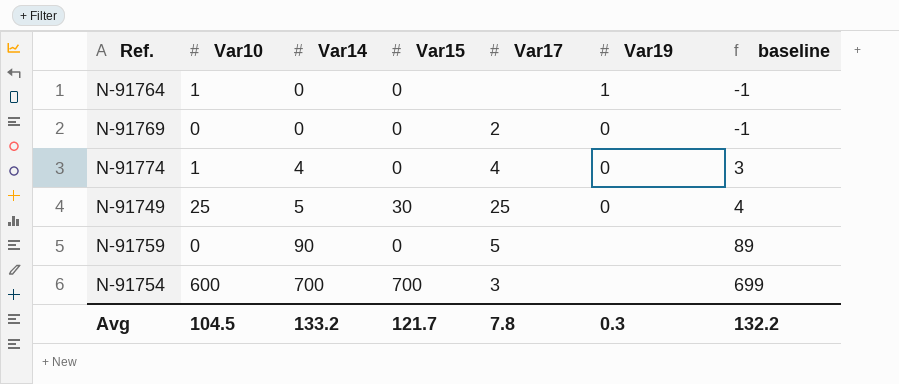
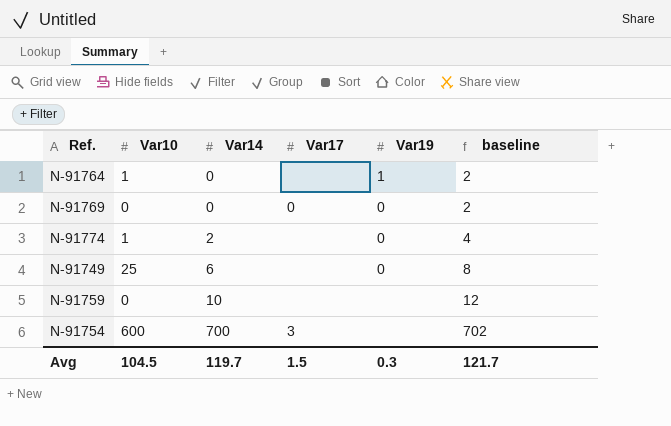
column Var15 | position: 4 -> none
column baseline | formula: [Var14] - 1 -> [Var14] + 2
N-91769 | Var17: 2 -> 0
N-91774 | Var14: 4 -> 2
N-91774 | Var17: 4 -> none
N-91749 | Var14: 5 -> 6
N-91749 | Var17: 25 -> none
N-91759 | Var14: 90 -> 10
N-91759 | Var17: 5 -> none
Avg | Var14: 133.2 -> 119.7
Avg | Var17: 7.8 -> 1.5
Avg | baseline: 132.2 -> 121.7

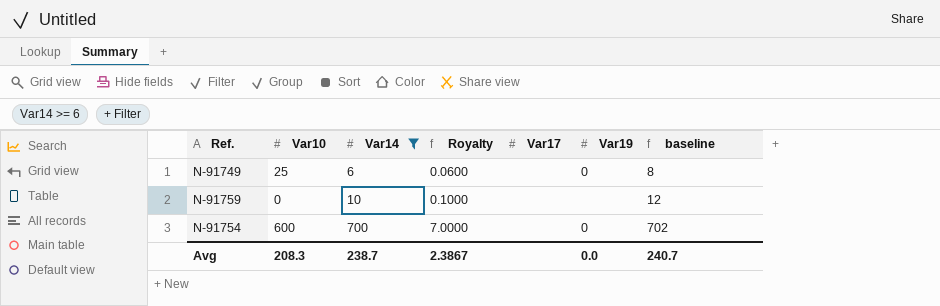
filter: none -> Var14 >= 6
column Royalty | formula: none -> [Var14] * 0.01
N-91754 | Var17: 3 -> none
N-91754 | Var19: none -> 0
Avg | Var10: 104.5 -> 208.3
Avg | Var14: 119.7 -> 238.7
Avg | Var17: 1.5 -> none
Avg | Var19: 0.3 -> 0.0
Avg | baseline: 121.7 -> 240.7

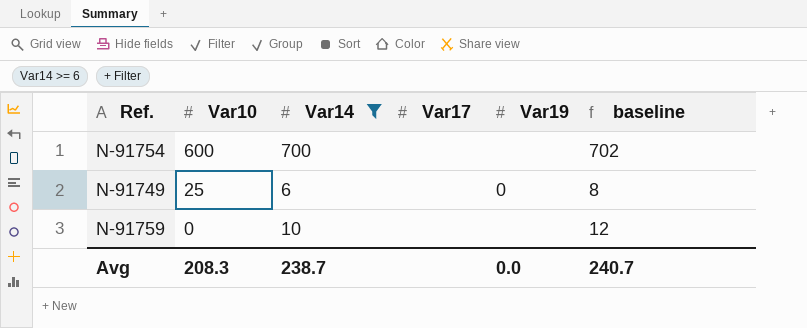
row order: Var14 ascending -> Var10 descending
column Royalty | formula: [Var14] * 0.01 -> none
N-91754 | Var19: 0 -> none

